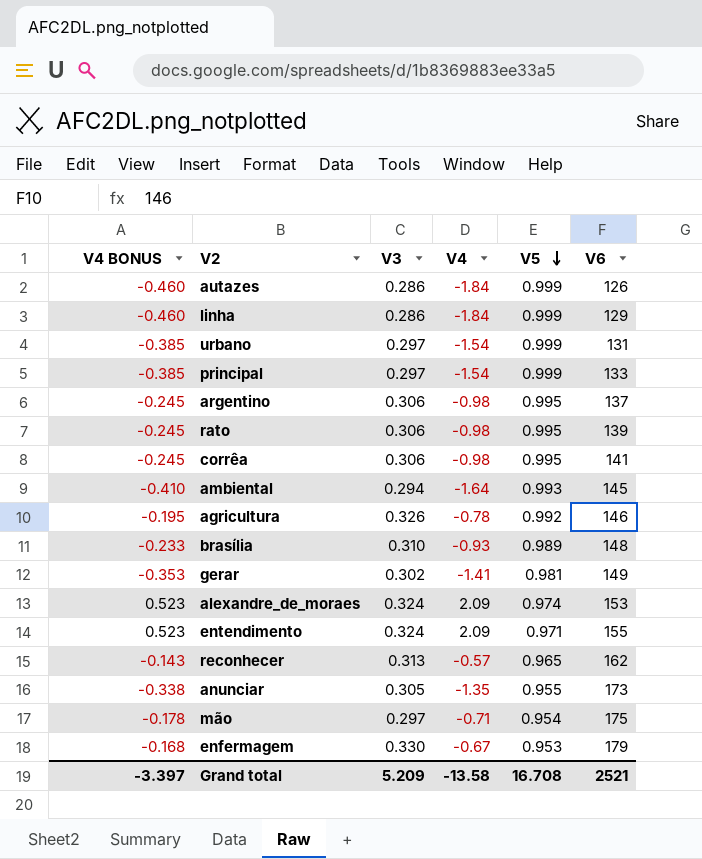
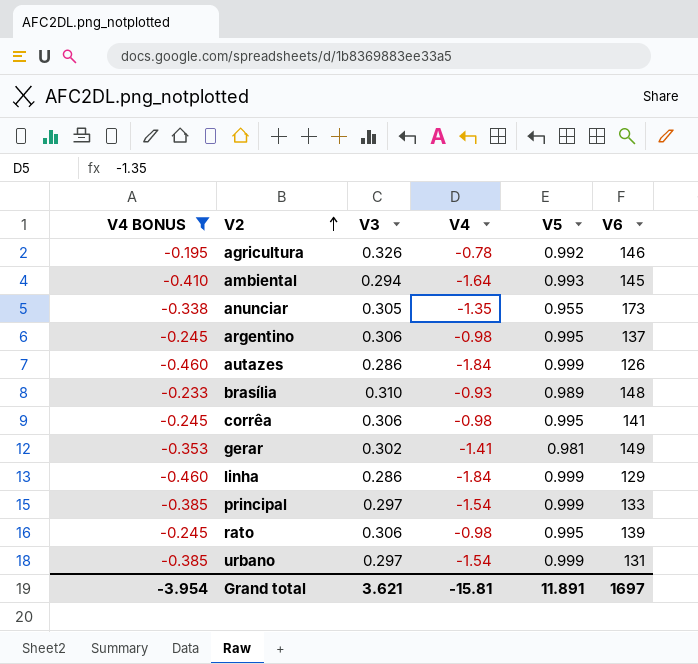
filter: none -> V4 BONUS <= -0.195
row order: V5 descending -> V2 ascending
Grand total | V4 BONUS: -3.397 -> -3.954
Grand total | V3: 5.209 -> 3.621
Grand total | V4: -13.58 -> -15.81
Grand total | V5: 16.708 -> 11.891
Grand total | V6: 2521 -> 1697

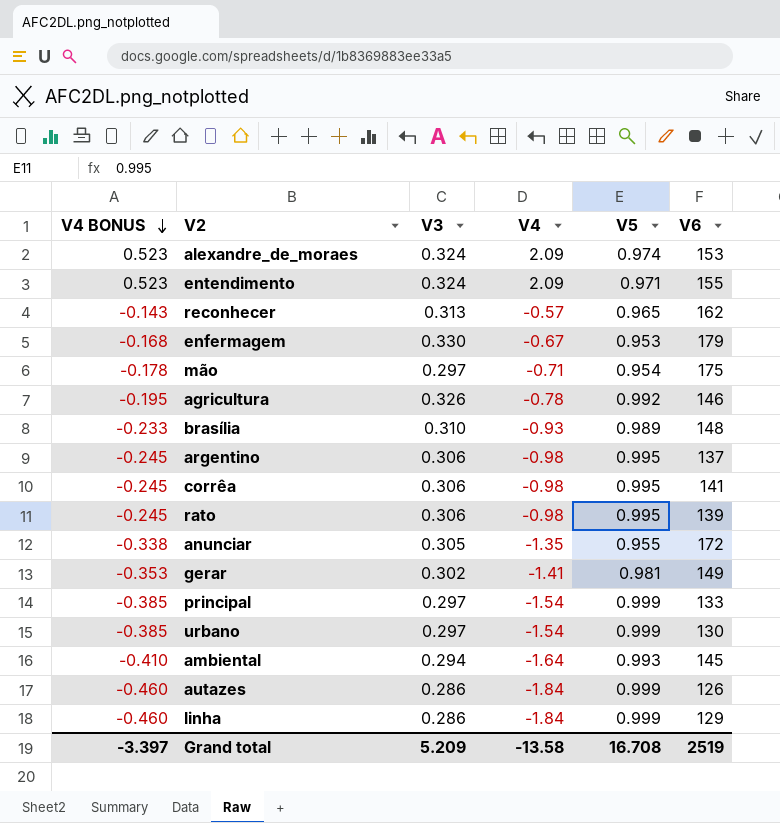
filter: V4 BONUS <= -0.195 -> none
row order: V2 ascending -> V4 BONUS descending
anunciar | V6: 173 -> 172
urbano | V6: 131 -> 130
Grand total | V4 BONUS: -3.954 -> -3.397
Grand total | V3: 3.621 -> 5.209
Grand total | V4: -15.81 -> -13.58
Grand total | V5: 11.891 -> 16.708
Grand total | V6: 1697 -> 2519

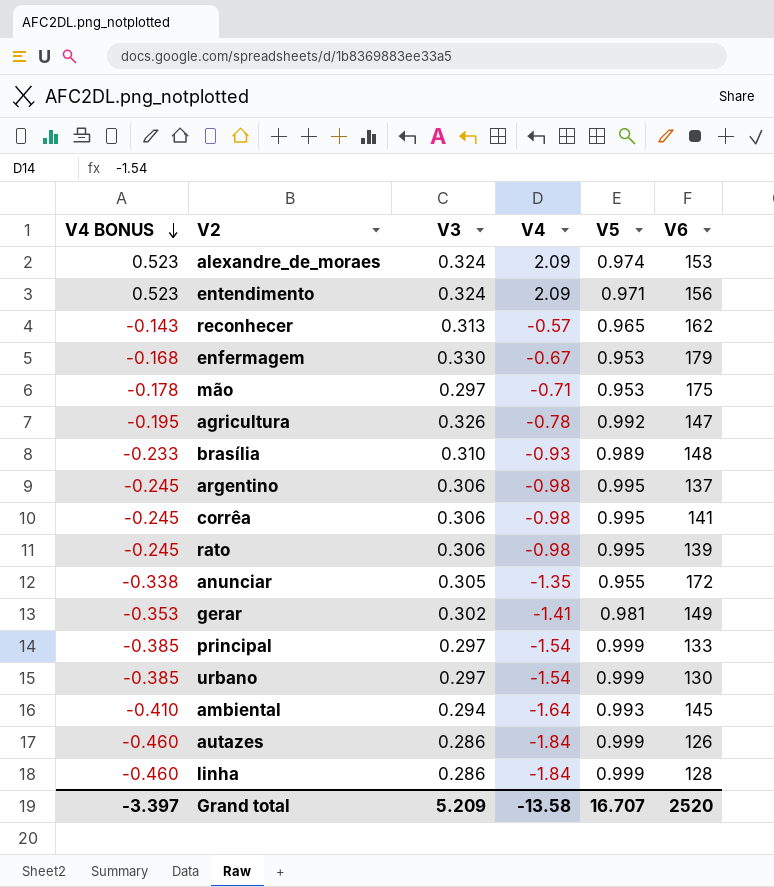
entendimento | V6: 155 -> 156
mão | V5: 0.954 -> 0.953
agricultura | V6: 146 -> 147
linha | V6: 129 -> 128
Grand total | V5: 16.708 -> 16.707
Grand total | V6: 2519 -> 2520

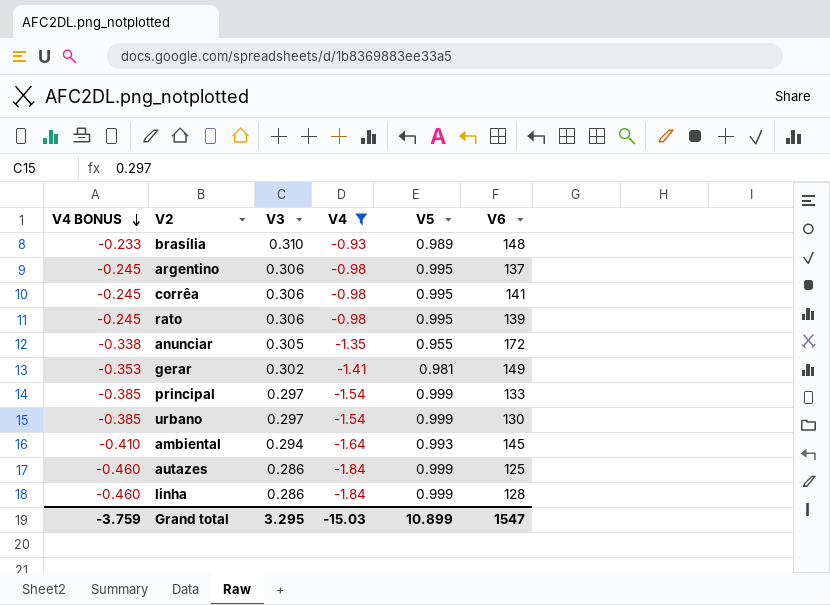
filter: none -> V4 <= -0.93
autazes | V6: 126 -> 125
Grand total | V4 BONUS: -3.397 -> -3.759
Grand total | V3: 5.209 -> 3.295
Grand total | V4: -13.58 -> -15.03
Grand total | V5: 16.707 -> 10.899
Grand total | V6: 2520 -> 1547

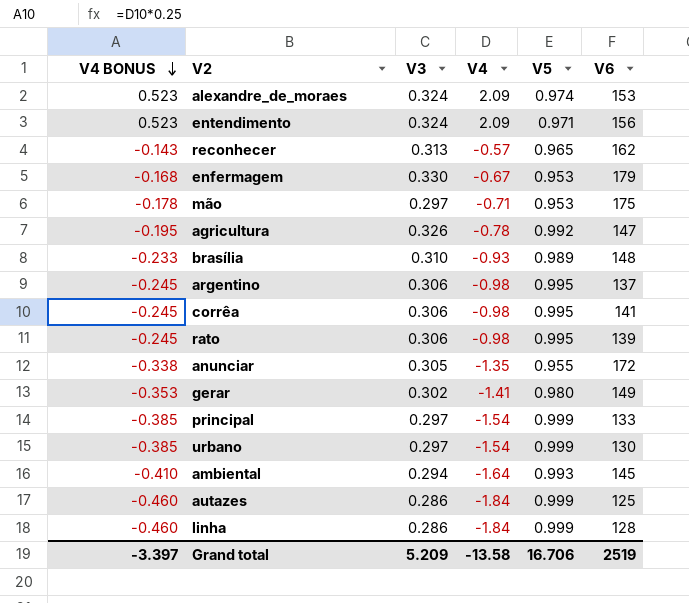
filter: V4 <= -0.93 -> none
gerar | V5: 0.981 -> 0.980
Grand total | V4 BONUS: -3.759 -> -3.397
Grand total | V3: 3.295 -> 5.209
Grand total | V4: -15.03 -> -13.58
Grand total | V5: 10.899 -> 16.706
Grand total | V6: 1547 -> 2519

